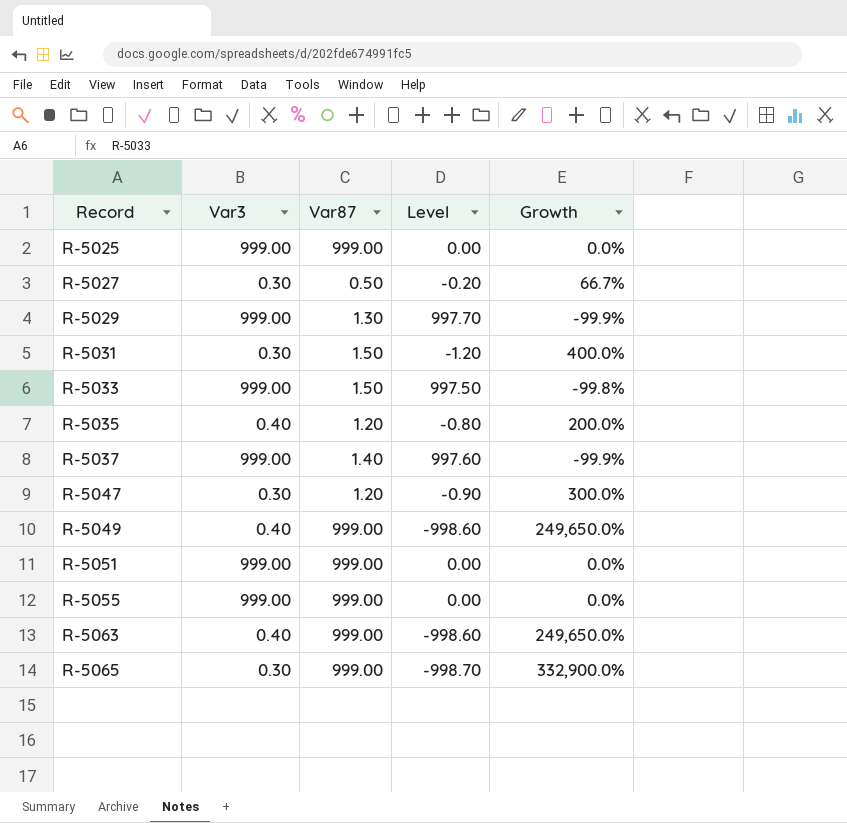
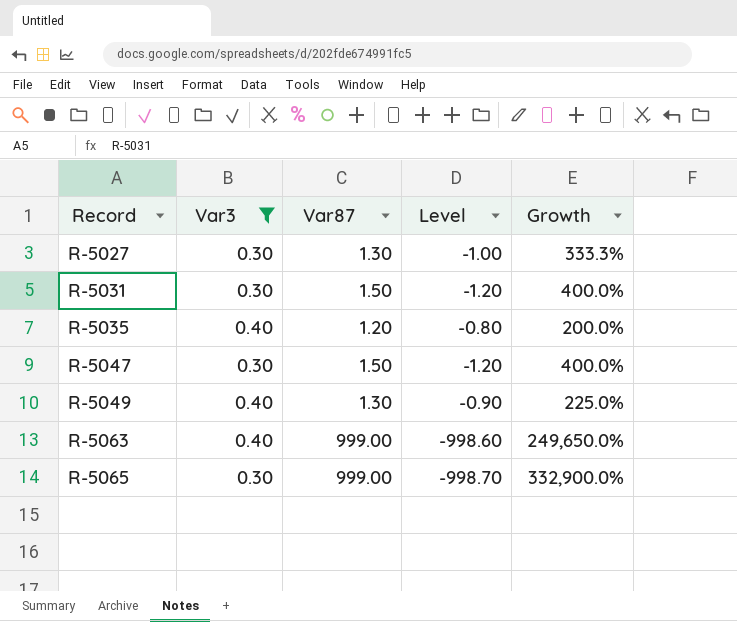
filter: none -> Var3 != 999.00
R-5027 | Var87: 0.50 -> 1.30
R-5027 | Level: -0.20 -> -1.00
R-5027 | Growth: 66.7% -> 333.3%
R-5047 | Var87: 1.20 -> 1.50
R-5047 | Level: -0.90 -> -1.20
R-5047 | Growth: 300.0% -> 400.0%
R-5049 | Var87: 999.00 -> 1.30
R-5049 | Level: -998.60 -> -0.90
R-5049 | Growth: 249,650.0% -> 225.0%

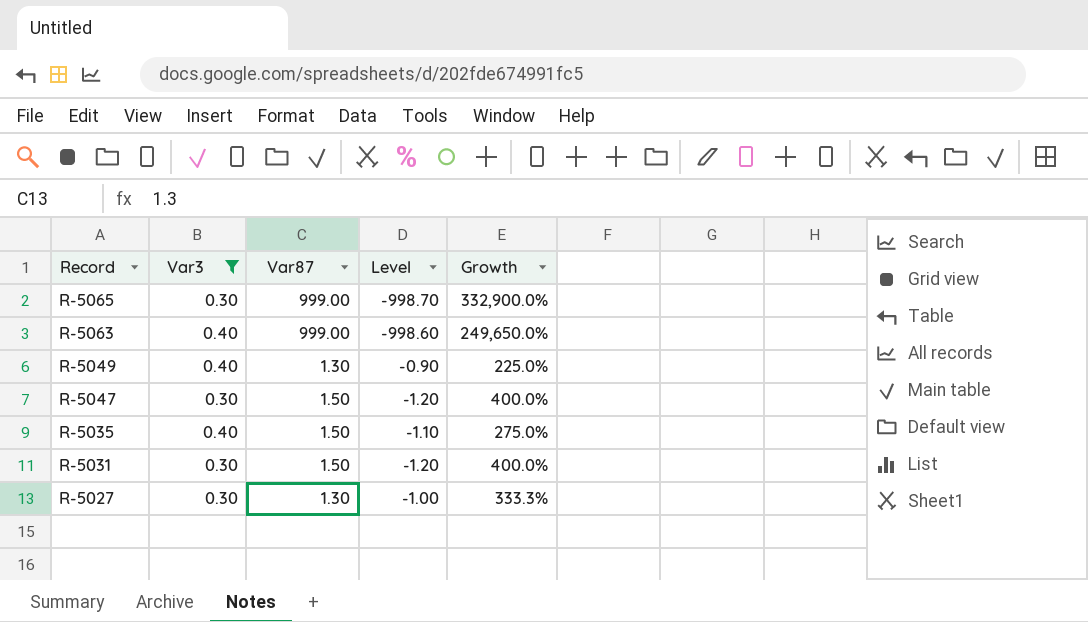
row order: Record ascending -> Record descending
R-5035 | Var87: 1.20 -> 1.50
R-5035 | Level: -0.80 -> -1.10
R-5035 | Growth: 200.0% -> 275.0%

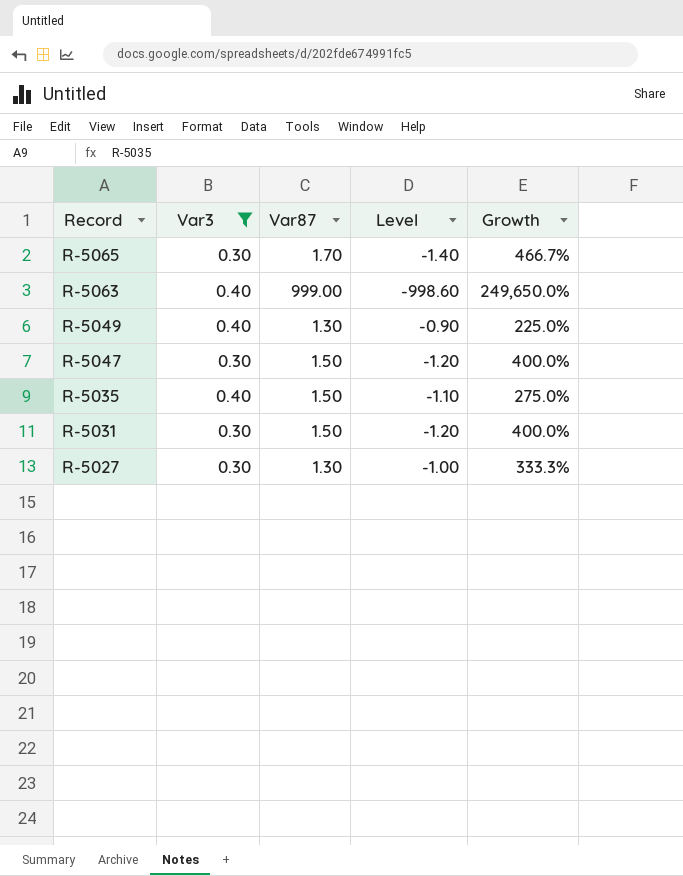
R-5065 | Var87: 999.00 -> 1.70
R-5065 | Level: -998.70 -> -1.40
R-5065 | Growth: 332,900.0% -> 466.7%

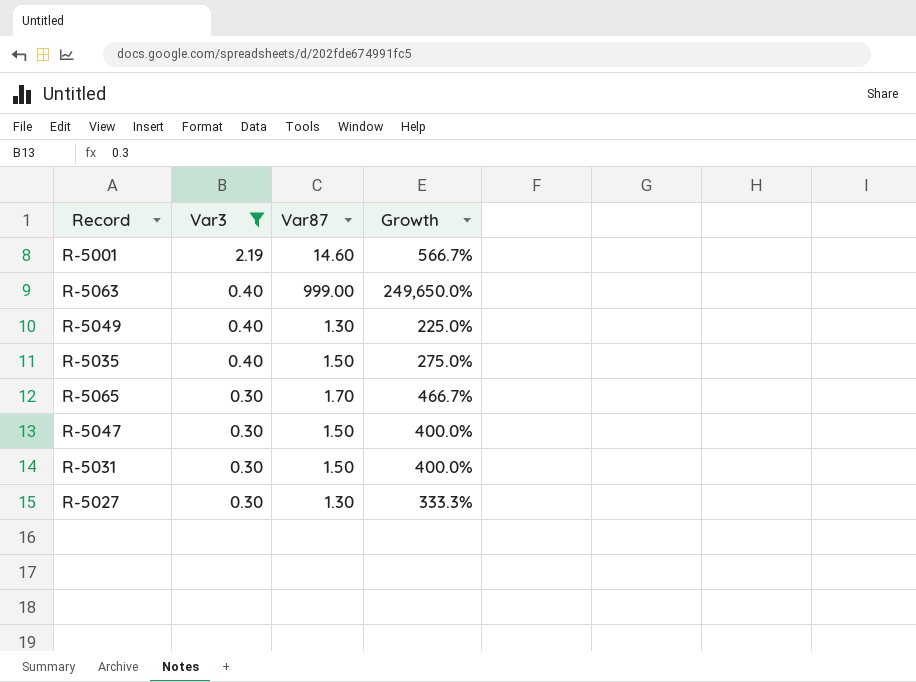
row order: Record descending -> Var3 descending
column Level | formula: [Var3] - [Var87] -> none
row R-5001: none -> 2.19 | 14.60 | 566.7%

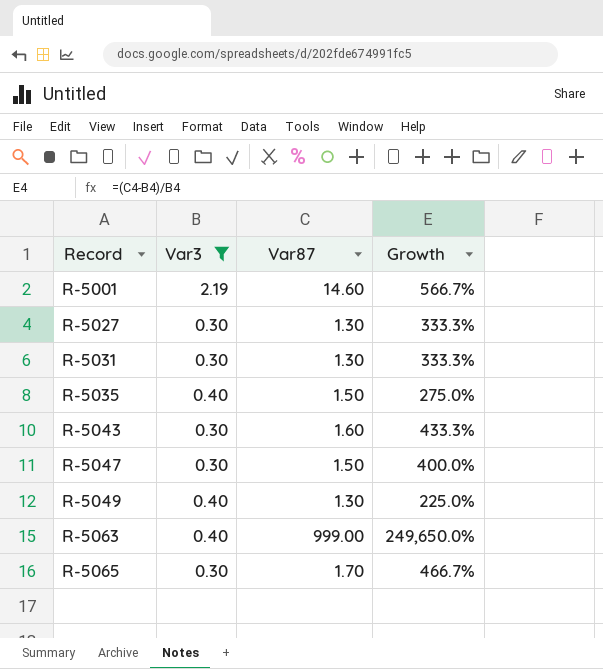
row order: Var3 descending -> Record ascending
R-5031 | Var87: 1.50 -> 1.30
R-5031 | Growth: 400.0% -> 333.3%
row R-5043: none -> 0.30 | 1.60 | 433.3%

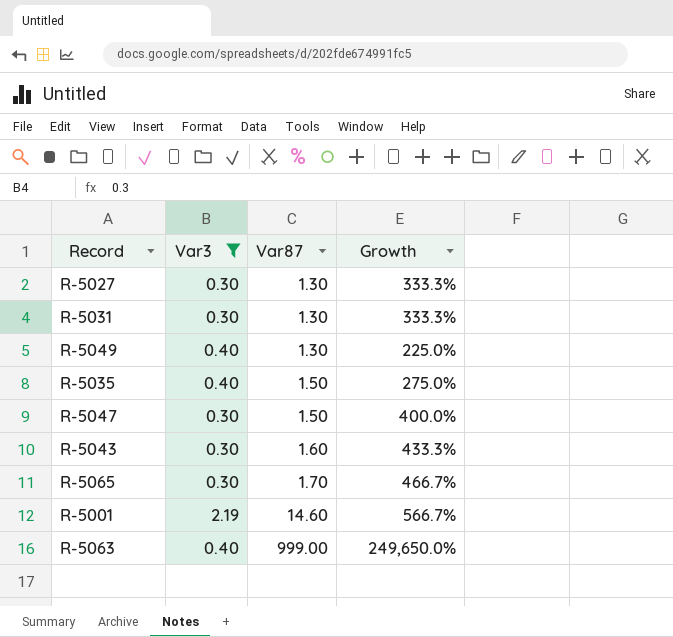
row order: Record ascending -> Var87 ascending

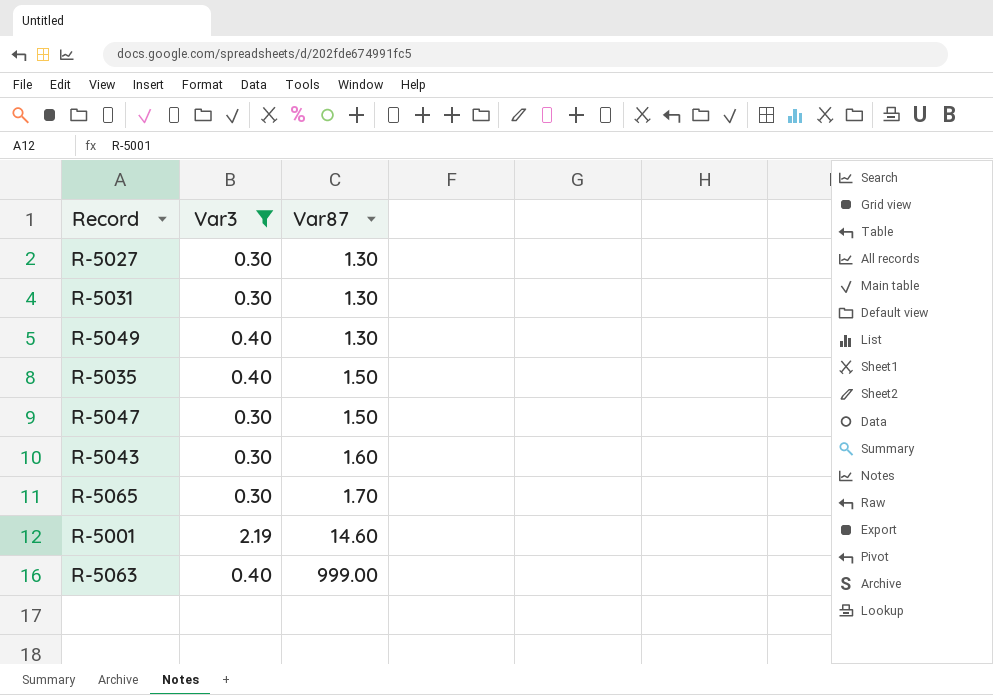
column Growth | formula: ([Var87] - [Var3]) / [Var3] -> none

